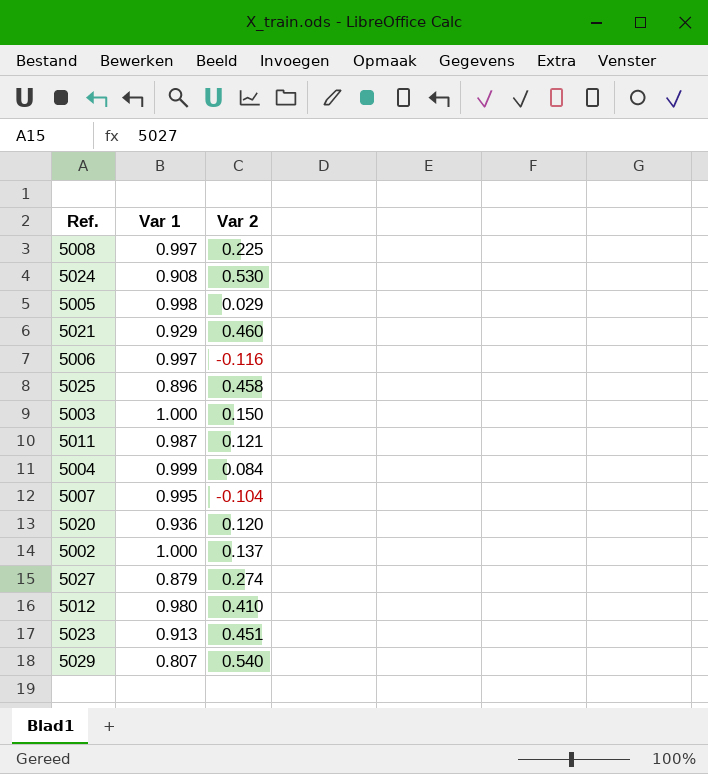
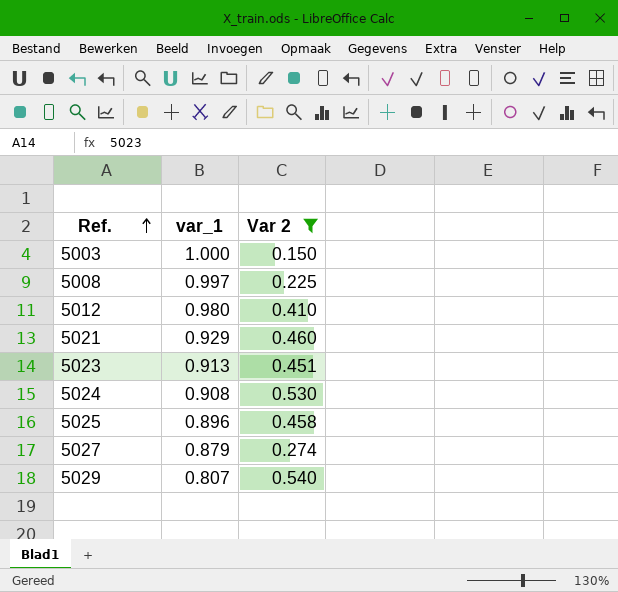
filter: none -> Var 2 >= 0.150
row order: none -> Ref. ascending
column name: Var 1 -> var_1

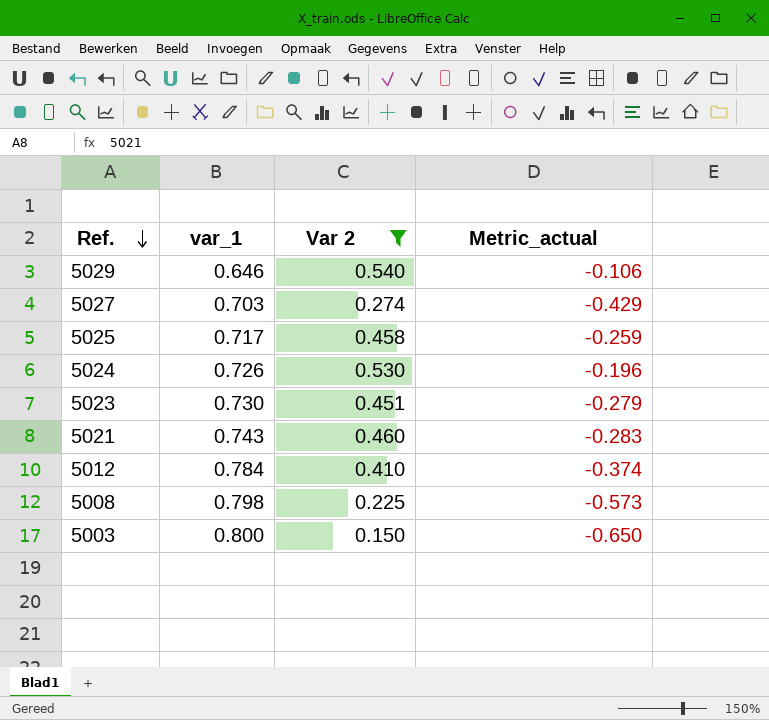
row order: Ref. ascending -> Ref. descending
column Metric_actual | formula: none -> [Var 2] - [var_1]
5029 | var_1: 0.807 -> 0.646
5027 | var_1: 0.879 -> 0.703
5025 | var_1: 0.896 -> 0.717
5024 | var_1: 0.908 -> 0.726
5023 | var_1: 0.913 -> 0.730
5021 | var_1: 0.929 -> 0.743
5012 | var_1: 0.980 -> 0.784
5008 | var_1: 0.997 -> 0.798
5003 | var_1: 1.000 -> 0.800

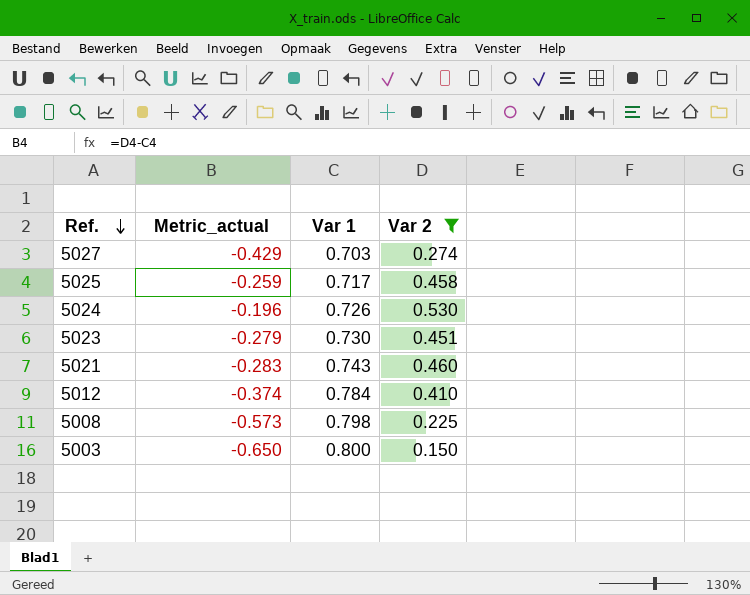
column Metric_actual | position: 4 -> 2
column name: var_1 -> Var 1
row 5029: 0.646 | 0.540 | -0.106 -> none

